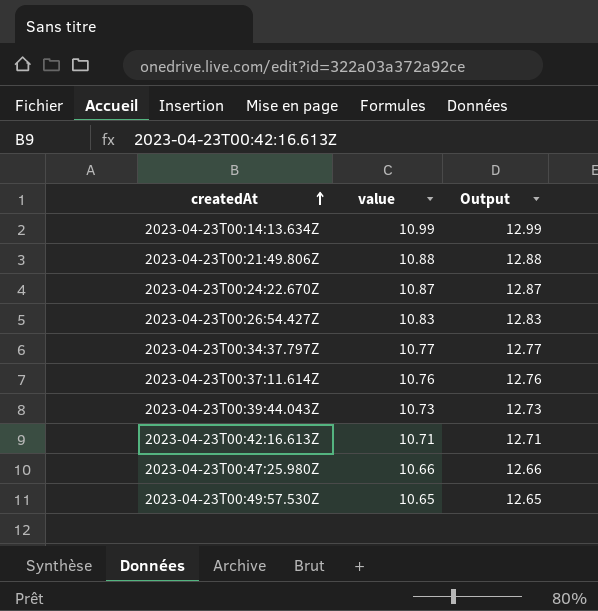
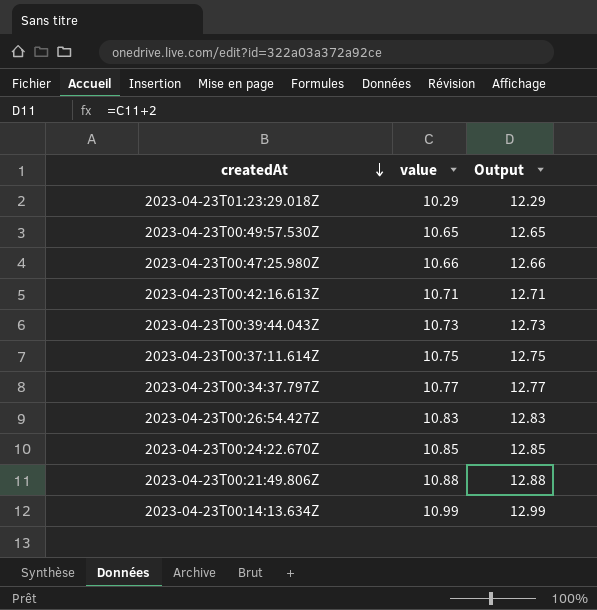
row order: createdAt ascending -> createdAt descending
row 2023-04-23T01:23:29.018Z: none -> 10.29 | 12.29
2023-04-23T00:37:11.614Z | value: 10.76 -> 10.75
2023-04-23T00:37:11.614Z | Output: 12.76 -> 12.75
2023-04-23T00:24:22.670Z | value: 10.87 -> 10.85
2023-04-23T00:24:22.670Z | Output: 12.87 -> 12.85

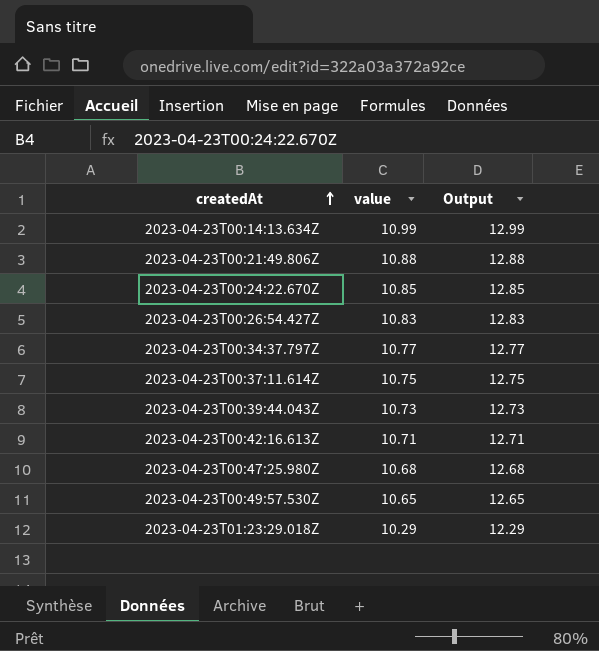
row order: createdAt descending -> createdAt ascending
2023-04-23T00:47:25.980Z | value: 10.66 -> 10.68
2023-04-23T00:47:25.980Z | Output: 12.66 -> 12.68

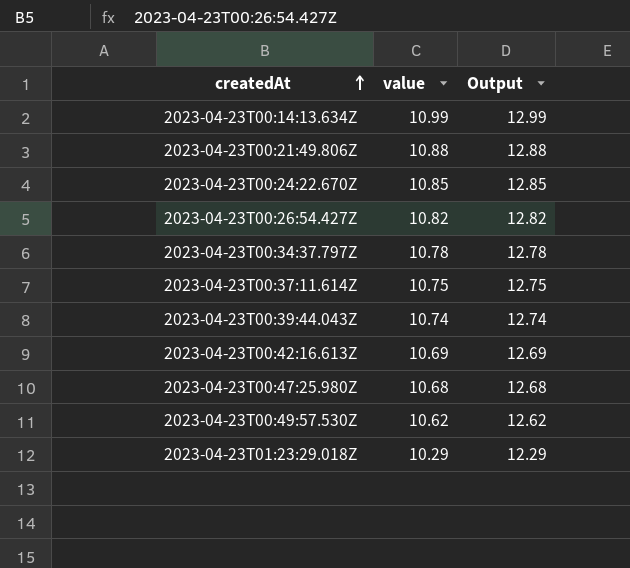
2023-04-23T00:26:54.427Z | value: 10.83 -> 10.82
2023-04-23T00:26:54.427Z | Output: 12.83 -> 12.82
2023-04-23T00:34:37.797Z | value: 10.77 -> 10.78
2023-04-23T00:34:37.797Z | Output: 12.77 -> 12.78
2023-04-23T00:39:44.043Z | value: 10.73 -> 10.74
2023-04-23T00:39:44.043Z | Output: 12.73 -> 12.74
2023-04-23T00:42:16.613Z | value: 10.71 -> 10.69
2023-04-23T00:42:16.613Z | Output: 12.71 -> 12.69
2023-04-23T00:49:57.530Z | value: 10.65 -> 10.62
2023-04-23T00:49:57.530Z | Output: 12.65 -> 12.62

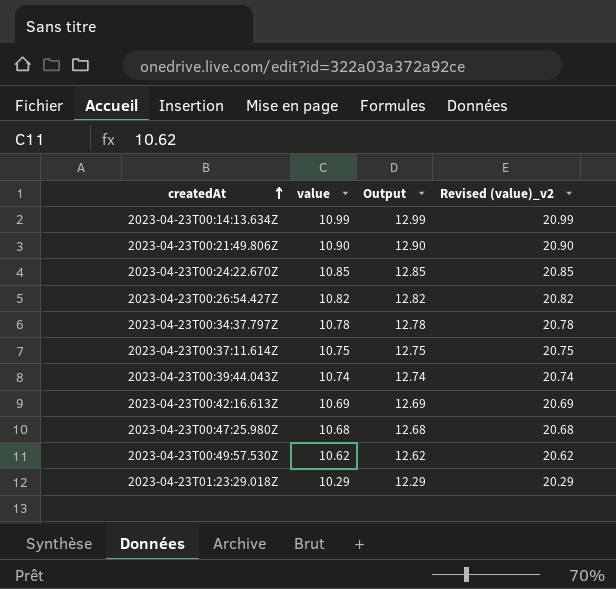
column Revised (value)_v2 | formula: none -> [value] + 10
2023-04-23T00:21:49.806Z | value: 10.88 -> 10.90
2023-04-23T00:21:49.806Z | Output: 12.88 -> 12.90

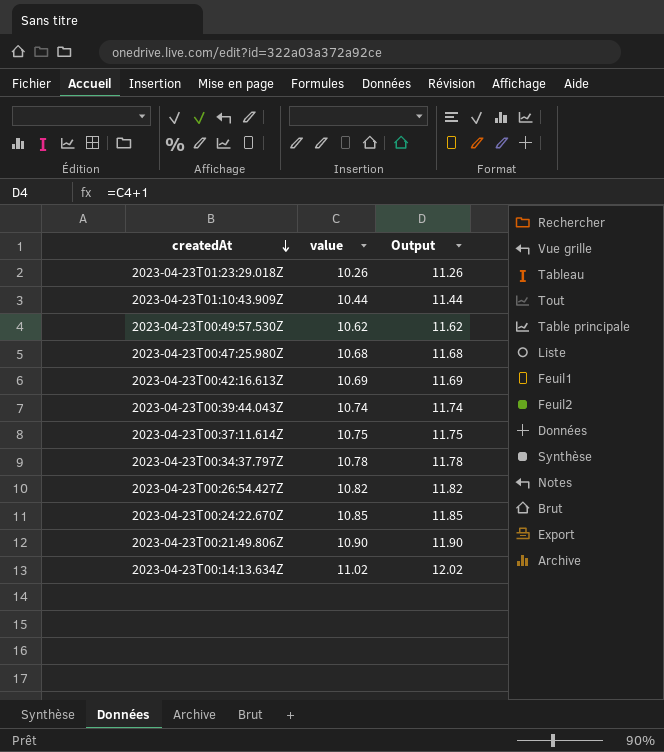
row order: createdAt ascending -> createdAt descending
column Revised (value)_v2 | formula: [value] + 10 -> none
column Output | formula: [value] + 2 -> [value] + 1
2023-04-23T01:23:29.018Z | value: 10.29 -> 10.26
row 2023-04-23T01:10:43.909Z: none -> 10.44 | 11.44
2023-04-23T00:14:13.634Z | value: 10.99 -> 11.02

